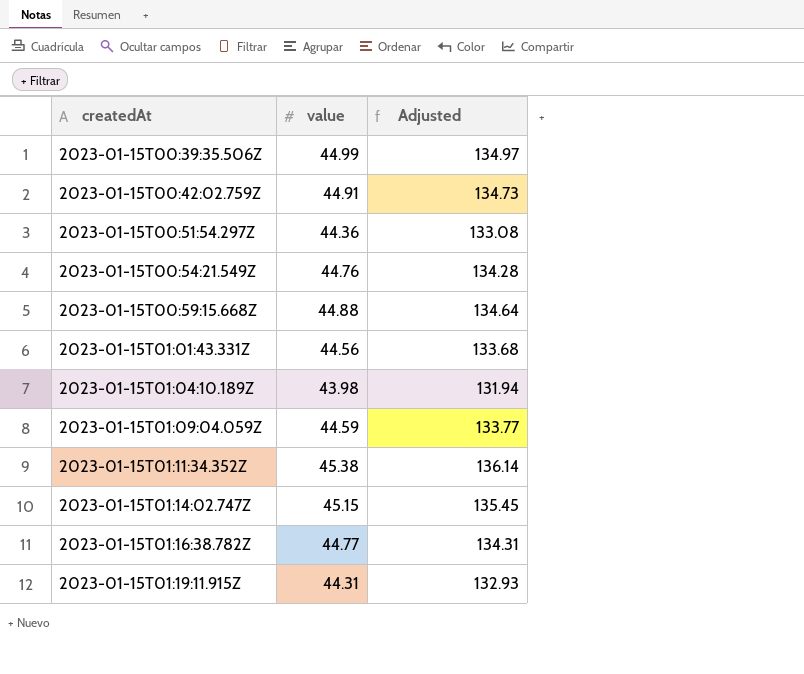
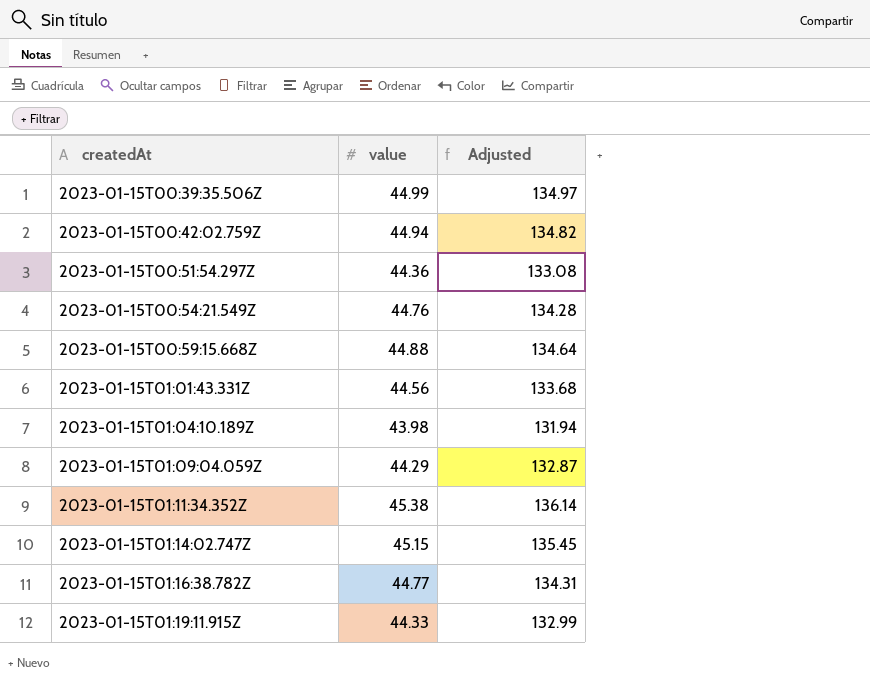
2023-01-15T00:42:02.759Z | value: 44.91 -> 44.94
2023-01-15T00:42:02.759Z | Adjusted: 134.73 -> 134.82
2023-01-15T01:09:04.059Z | value: 44.59 -> 44.29
2023-01-15T01:09:04.059Z | Adjusted: 133.77 -> 132.87
2023-01-15T01:19:11.915Z | value: 44.31 -> 44.33
2023-01-15T01:19:11.915Z | Adjusted: 132.93 -> 132.99

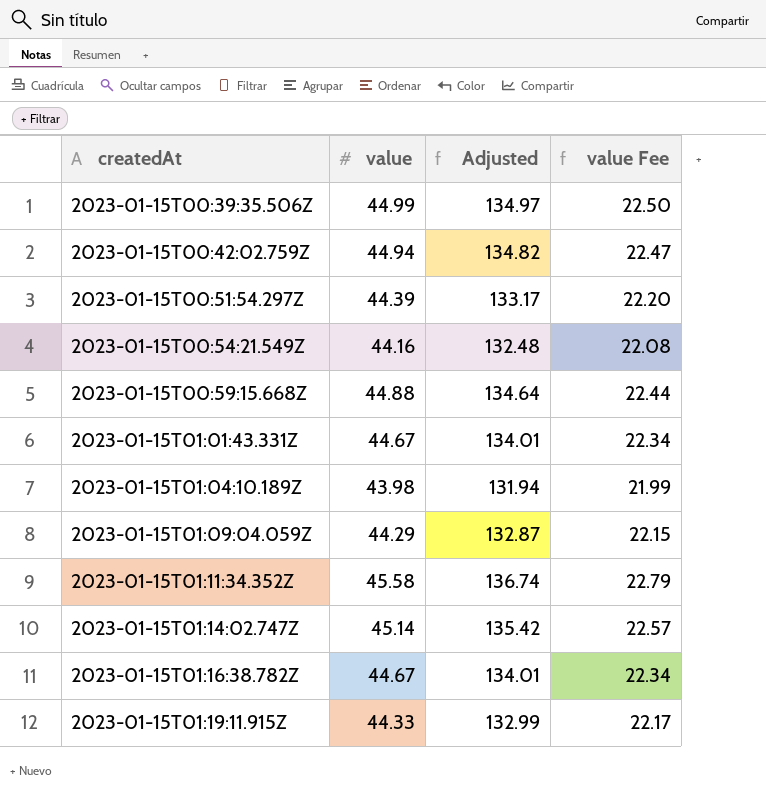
column value Fee | formula: none -> [value] * 0.5
2023-01-15T00:51:54.297Z | value: 44.36 -> 44.39
2023-01-15T00:51:54.297Z | Adjusted: 133.08 -> 133.17
2023-01-15T00:54:21.549Z | value: 44.76 -> 44.16
2023-01-15T00:54:21.549Z | Adjusted: 134.28 -> 132.48
2023-01-15T01:01:43.331Z | value: 44.56 -> 44.67
2023-01-15T01:01:43.331Z | Adjusted: 133.68 -> 134.01
2023-01-15T01:11:34.352Z | value: 45.38 -> 45.58
2023-01-15T01:11:34.352Z | Adjusted: 136.14 -> 136.74
2023-01-15T01:14:02.747Z | value: 45.15 -> 45.14
2023-01-15T01:14:02.747Z | Adjusted: 135.45 -> 135.42
2023-01-15T01:16:38.782Z | value: 44.77 -> 44.67
2023-01-15T01:16:38.782Z | Adjusted: 134.31 -> 134.01

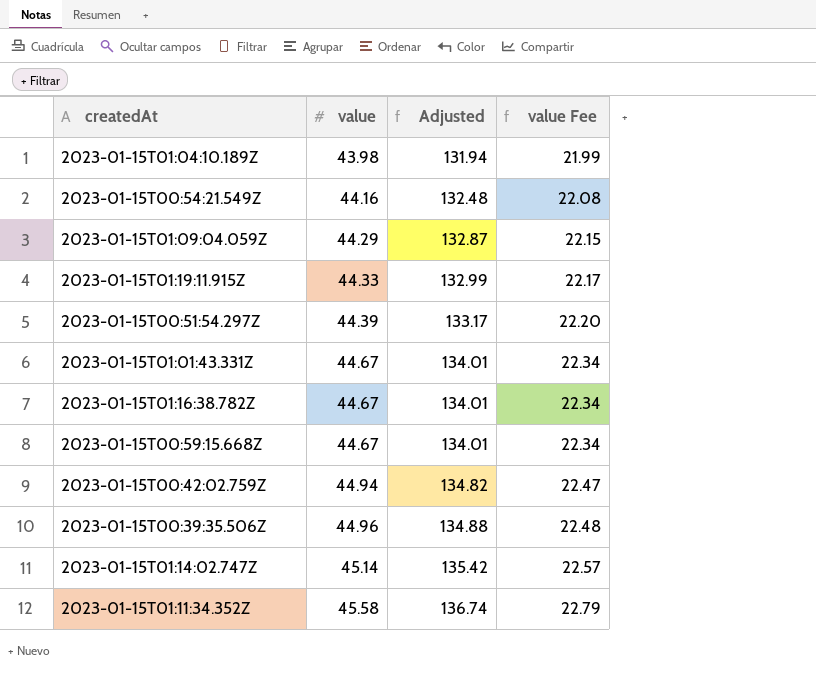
row order: createdAt ascending -> value ascending
2023-01-15T00:59:15.668Z | value: 44.88 -> 44.67
2023-01-15T00:59:15.668Z | Adjusted: 134.64 -> 134.01
2023-01-15T00:59:15.668Z | value Fee: 22.44 -> 22.34
2023-01-15T00:39:35.506Z | value: 44.99 -> 44.96
2023-01-15T00:39:35.506Z | Adjusted: 134.97 -> 134.88
2023-01-15T00:39:35.506Z | value Fee: 22.50 -> 22.48

